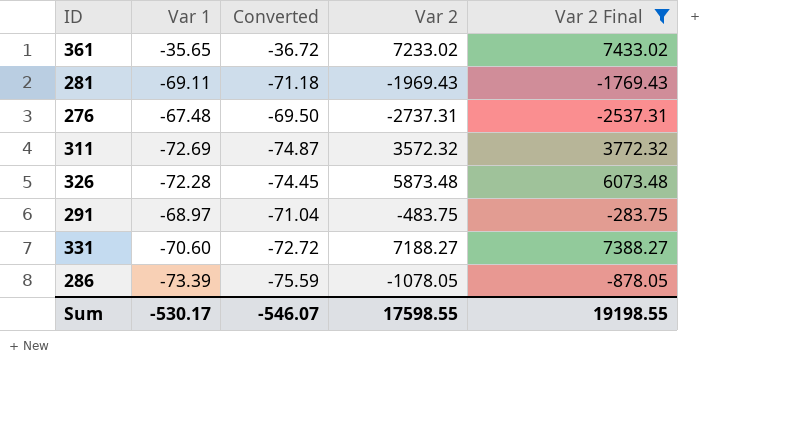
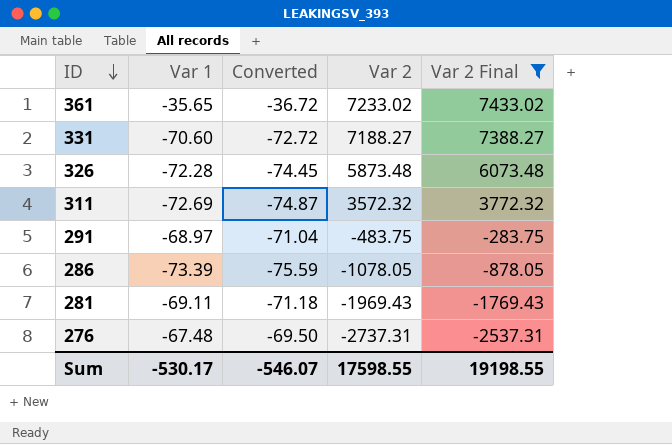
row order: none -> ID descending

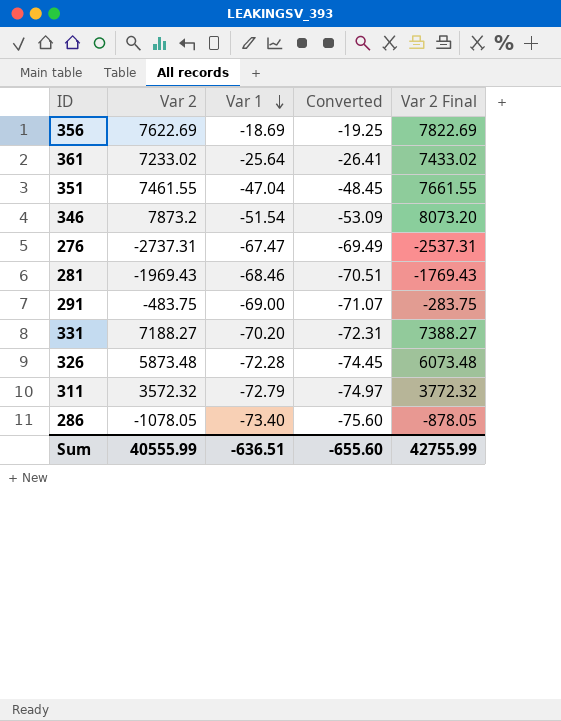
filter: Var 2 Final <= 7433.02 -> none
row order: ID descending -> Var 1 descending
column Var 2 | position: 4 -> 2
361 | Var 1: -35.65 -> -25.64
361 | Converted: -36.72 -> -26.41
276 | Var 1: -67.48 -> -67.47
276 | Converted: -69.50 -> -69.49
281 | Var 1: -69.11 -> -68.46
281 | Converted: -71.18 -> -70.51
291 | Var 1: -68.97 -> -69.00
291 | Converted: -71.04 -> -71.07
331 | Var 1: -70.60 -> -70.20
331 | Converted: -72.72 -> -72.31
311 | Var 1: -72.69 -> -72.79
311 | Converted: -74.87 -> -74.97
286 | Var 1: -73.39 -> -73.40
286 | Converted: -75.59 -> -75.60
Sum | Var 2: 17598.55 -> 40555.99
Sum | Var 1: -530.17 -> -636.51
Sum | Converted: -546.07 -> -655.60
Sum | Var 2 Final: 19198.55 -> 42755.99

